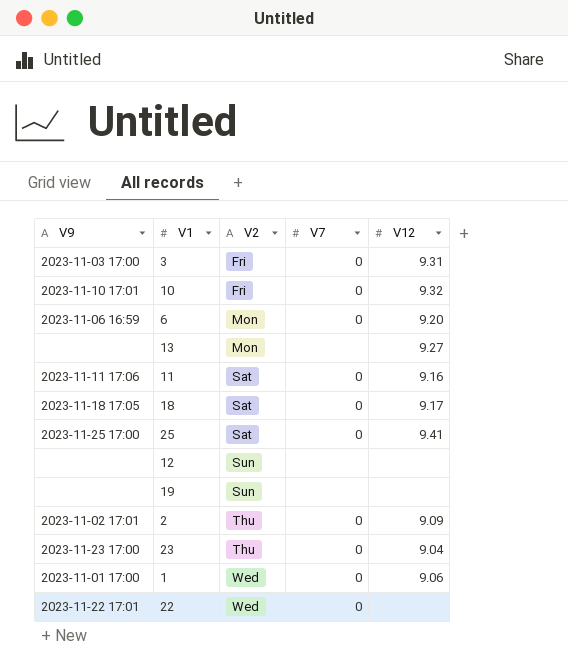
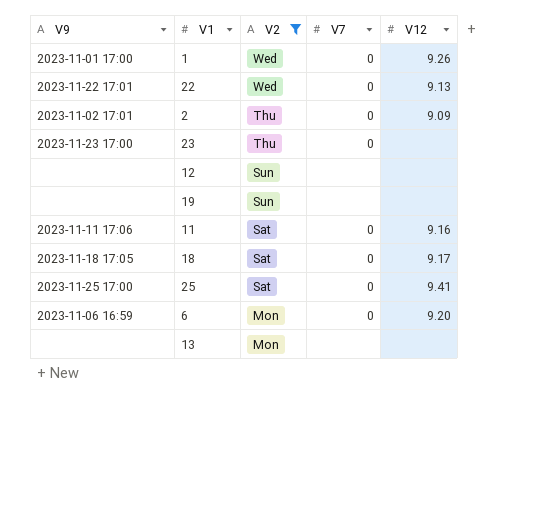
filter: none -> V2 != Fri
row order: V2 ascending -> V2 descending
1 | V12: 9.06 -> 9.26
22 | V12: none -> 9.13
23 | V12: 9.04 -> none
13 | V12: 9.27 -> none

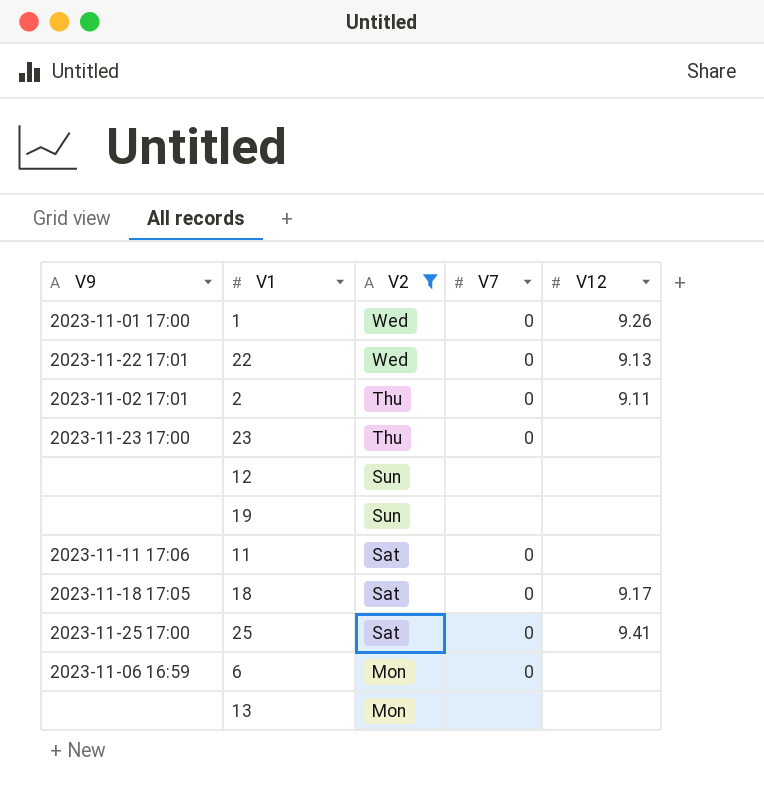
2 | V12: 9.09 -> 9.11
11 | V12: 9.16 -> none
6 | V12: 9.20 -> none

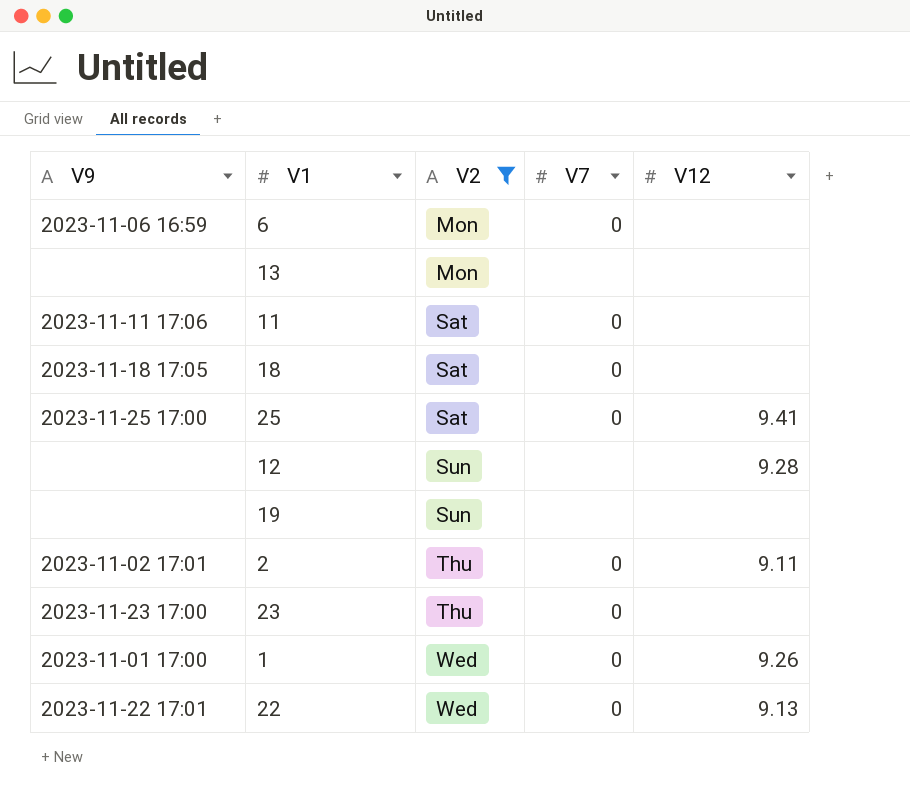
row order: V2 descending -> V2 ascending
18 | V12: 9.17 -> none
12 | V12: none -> 9.28

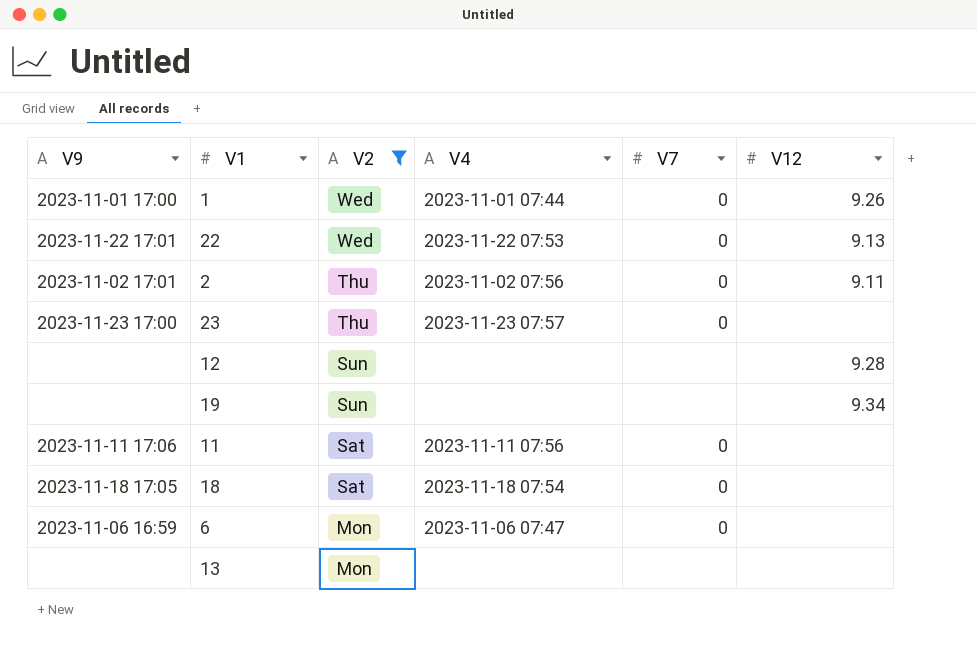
row order: V2 ascending -> V2 descending
column V4 | position: none -> 4
row 25: 2023-11-25 17:00 | Sat | 0 | 9.41 -> none
19 | V12: none -> 9.34

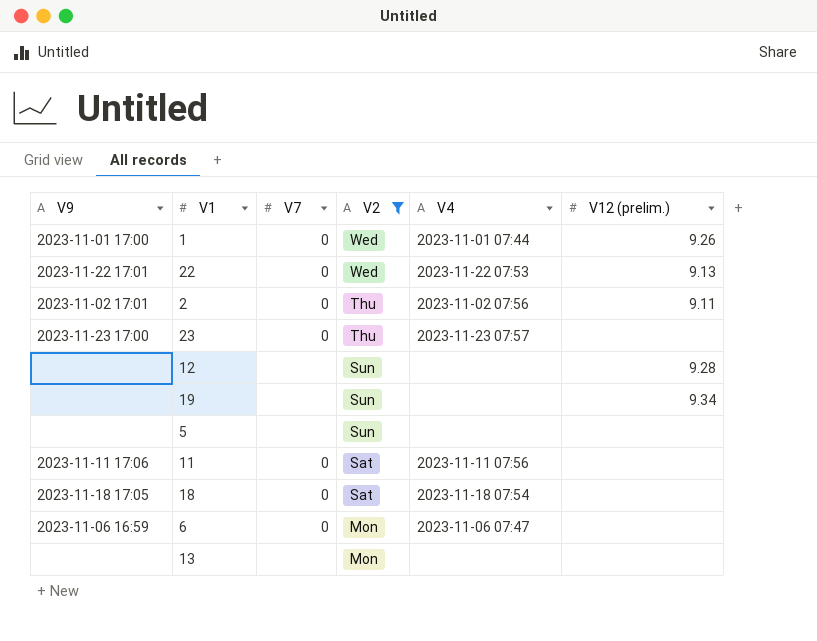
column V7 | position: 5 -> 3
column name: V12 -> V12 (prelim.)
row 5: none -> none | none | Sun | none | none

